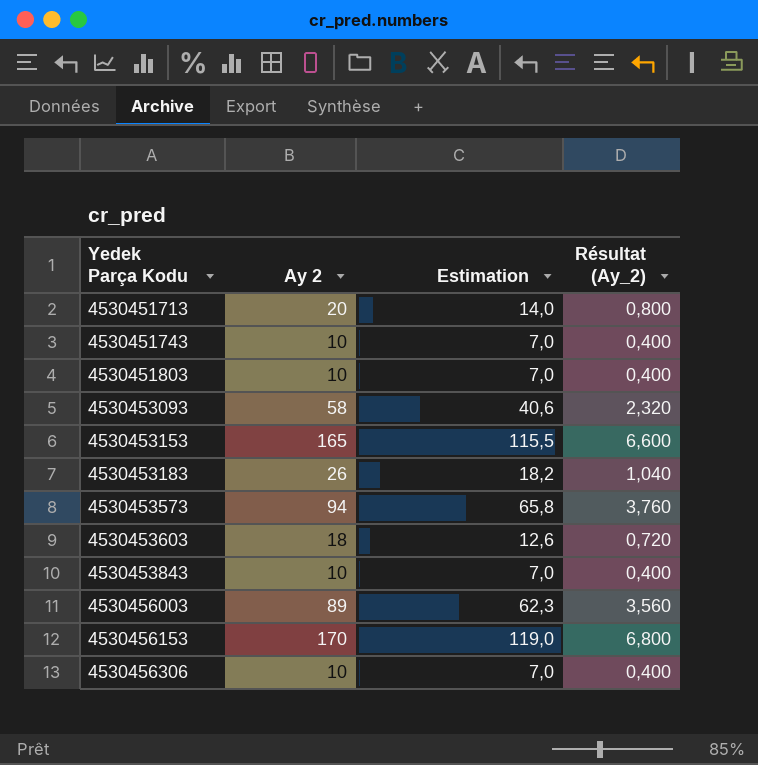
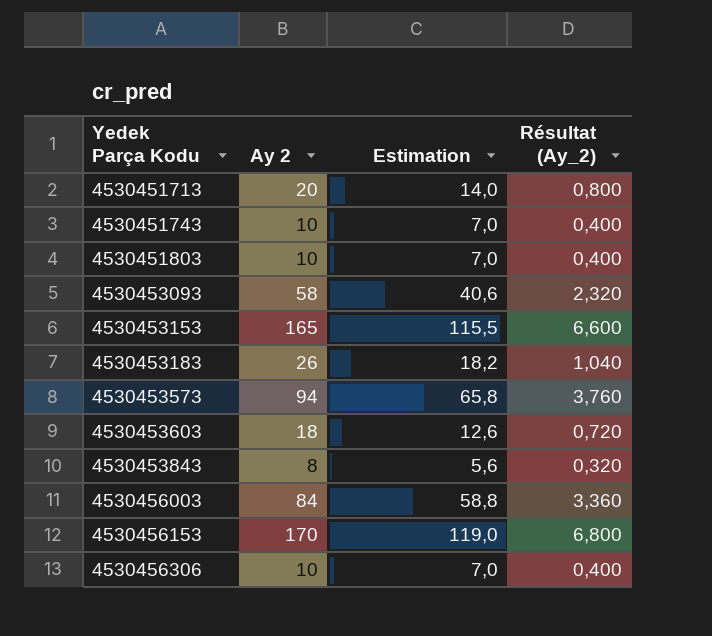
4530453843 | Ay 2: 10 -> 8
4530453843 | Estimation: 7,0 -> 5,6
4530453843 | Résultat (Ay_2): 0,400 -> 0,320
4530456003 | Ay 2: 89 -> 84
4530456003 | Estimation: 62,3 -> 58,8
4530456003 | Résultat (Ay_2): 3,560 -> 3,360

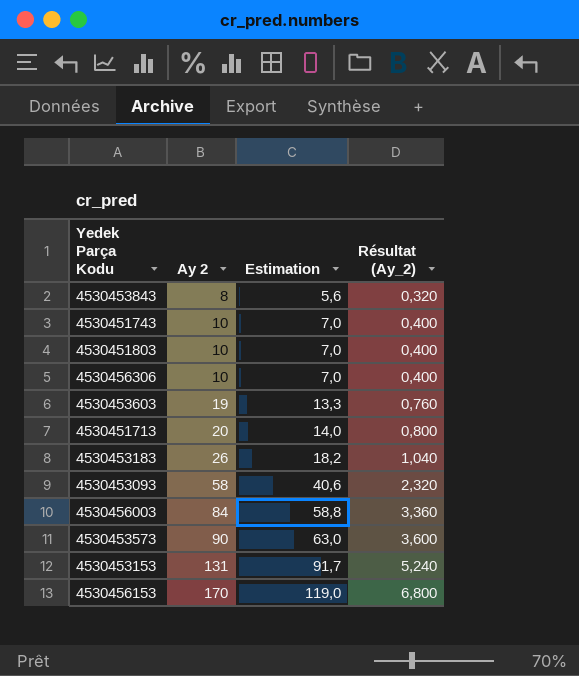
row order: Yedek Parça Kodu ascending -> Ay 2 ascending
4530453603 | Ay 2: 18 -> 19
4530453603 | Estimation: 12,6 -> 13,3
4530453603 | Résultat (Ay_2): 0,720 -> 0,760
4530453573 | Ay 2: 94 -> 90
4530453573 | Estimation: 65,8 -> 63,0
4530453573 | Résultat (Ay_2): 3,760 -> 3,600
4530453153 | Ay 2: 165 -> 131
4530453153 | Estimation: 115,5 -> 91,7
4530453153 | Résultat (Ay_2): 6,600 -> 5,240

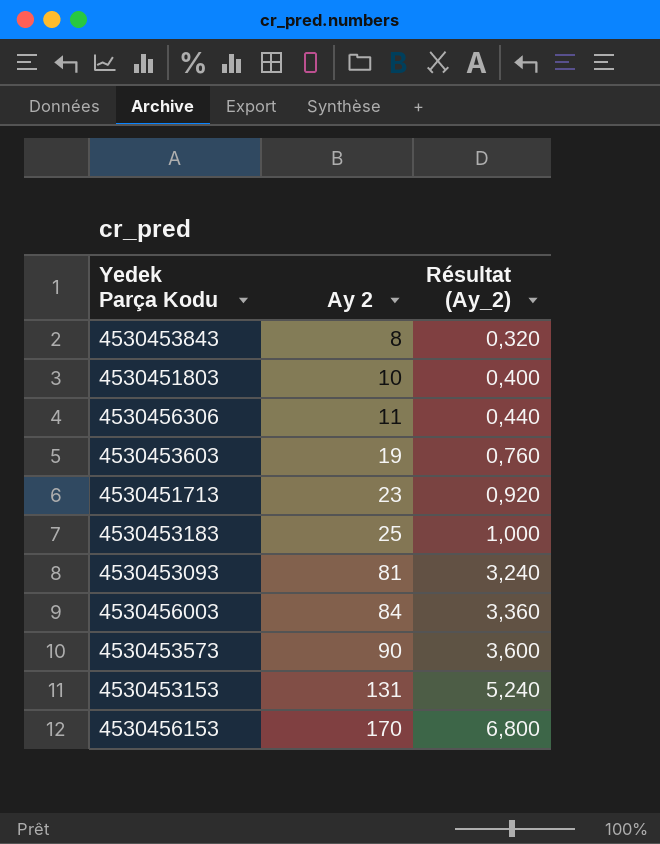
column Estimation | formula: [Ay 2] * 0,7 -> none
row 4530451743: 10 | 7,0 | 0,400 -> none
4530456306 | Ay 2: 10 -> 11
4530456306 | Résultat (Ay_2): 0,400 -> 0,440
4530451713 | Ay 2: 20 -> 23
4530451713 | Résultat (Ay_2): 0,800 -> 0,920
4530453183 | Ay 2: 26 -> 25
4530453183 | Résultat (Ay_2): 1,040 -> 1,000
4530453093 | Ay 2: 58 -> 81
4530453093 | Résultat (Ay_2): 2,320 -> 3,240

